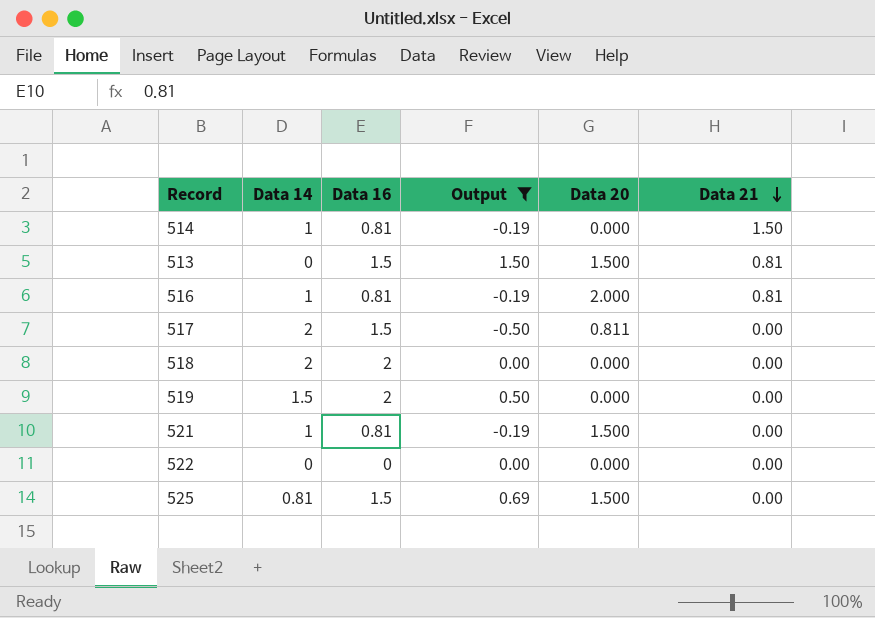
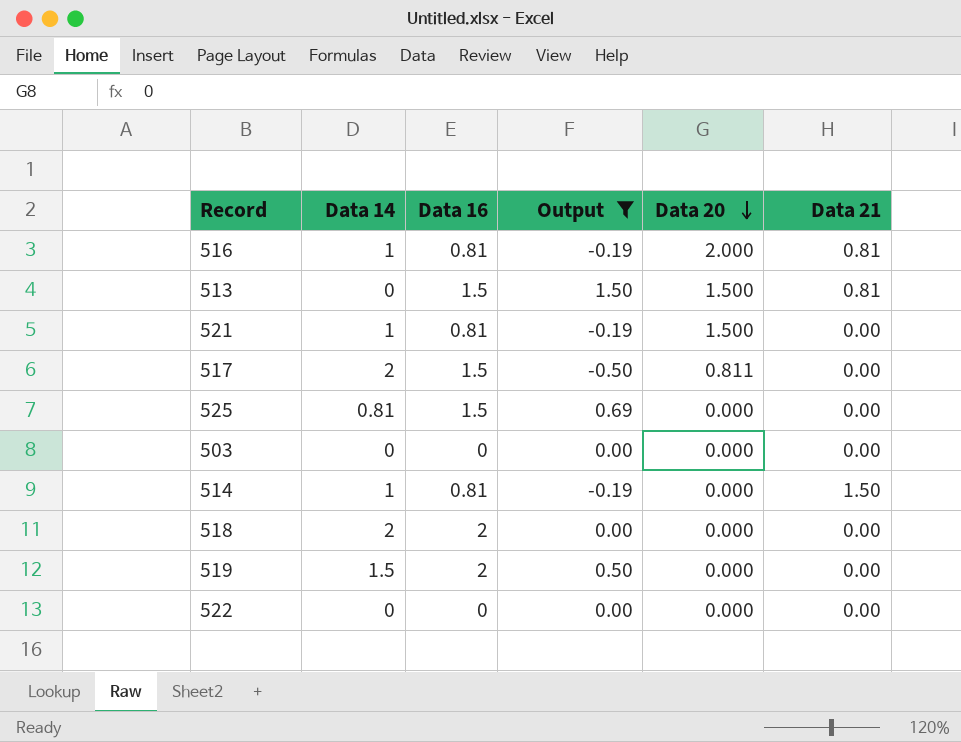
row order: Data 21 descending -> Data 20 descending
525 | Data 20: 1.500 -> 0.000
row 503: none -> 0 | 0 | 0.00 | 0.000 | 0.00

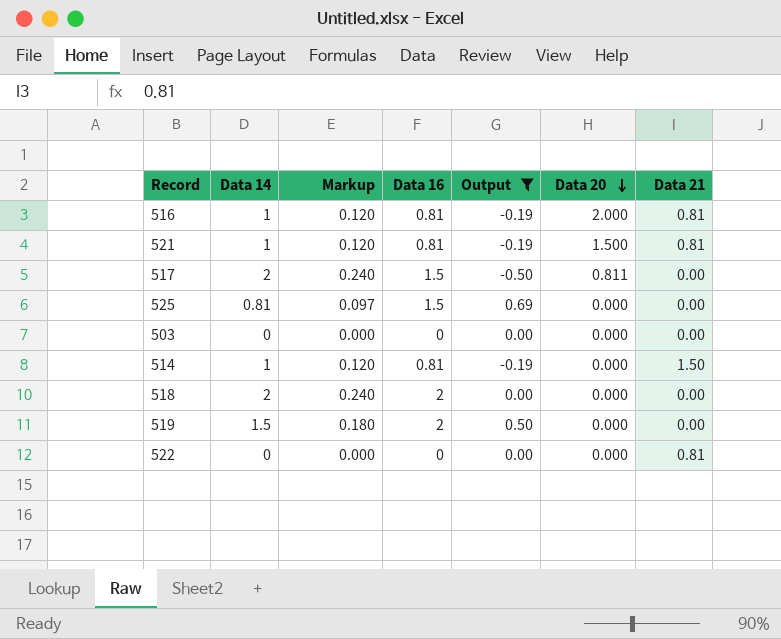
column Markup | formula: none -> [Data 14] * 0.12
row 513: 0 | 1.5 | 1.50 | 1.500 | 0.81 -> none
521 | Data 21: 0.00 -> 0.81
522 | Data 21: 0.00 -> 0.81

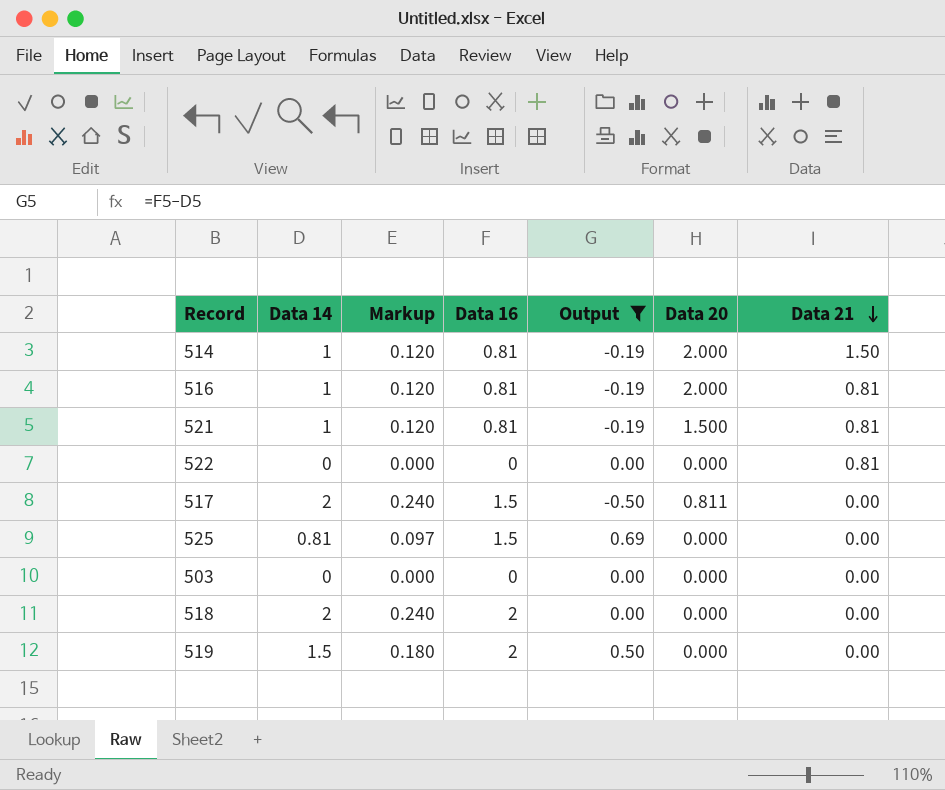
row order: Data 20 descending -> Data 21 descending
514 | Data 20: 0.000 -> 2.000

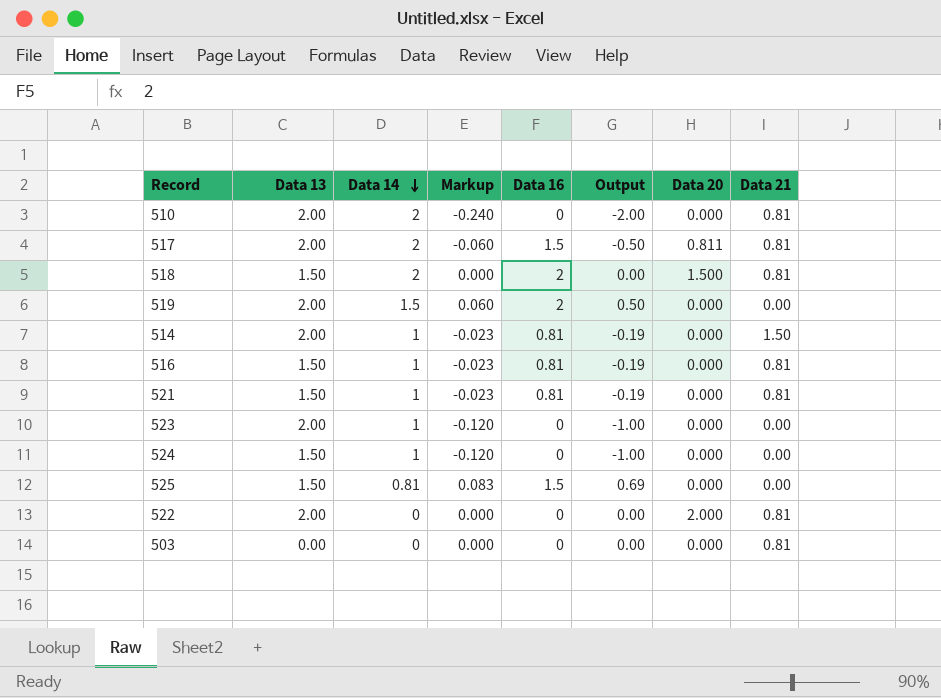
filter: Output >= -0.50 -> none
row order: Data 21 descending -> Data 14 descending
column Data 13 | position: none -> 2
column Markup | formula: [Data 14] * 0.12 -> [Output] * 0.12
517 | Data 21: 0.00 -> 0.81
518 | Data 20: 0.000 -> 1.500
518 | Data 21: 0.00 -> 0.81
514 | Data 20: 2.000 -> 0.000
516 | Data 20: 2.000 -> 0.000
521 | Data 20: 1.500 -> 0.000
522 | Data 20: 0.000 -> 2.000
503 | Data 21: 0.00 -> 0.81

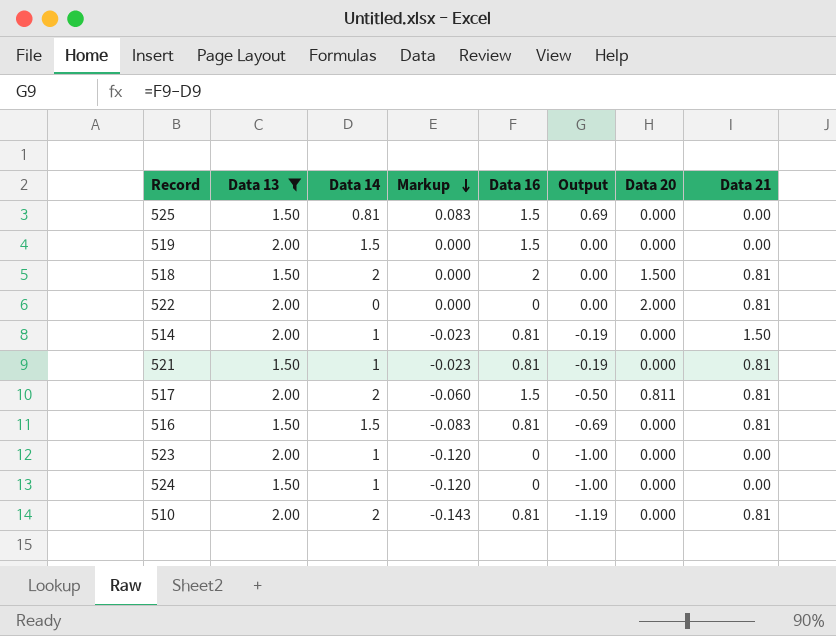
filter: none -> Data 13 != 0.00
row order: Data 14 descending -> Markup descending
519 | Markup: 0.060 -> 0.000
519 | Data 16: 2 -> 1.5
519 | Output: 0.50 -> 0.00
516 | Data 14: 1 -> 1.5
516 | Markup: -0.023 -> -0.083
516 | Output: -0.19 -> -0.69
510 | Markup: -0.240 -> -0.143
510 | Data 16: 0 -> 0.81
510 | Output: -2.00 -> -1.19

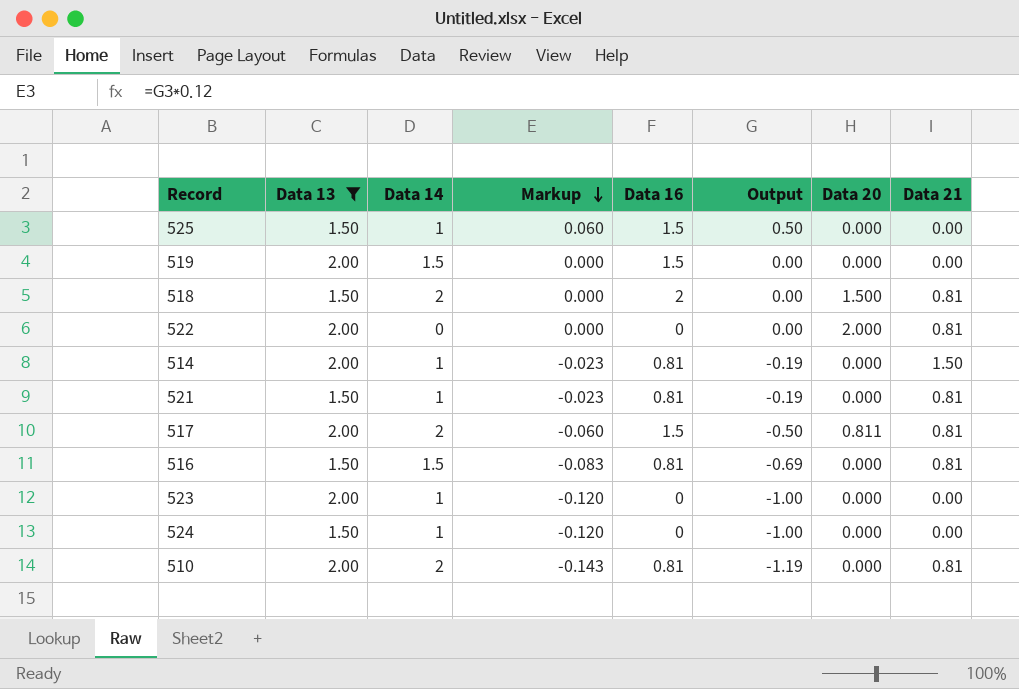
525 | Data 14: 0.81 -> 1
525 | Markup: 0.083 -> 0.060
525 | Output: 0.69 -> 0.50

